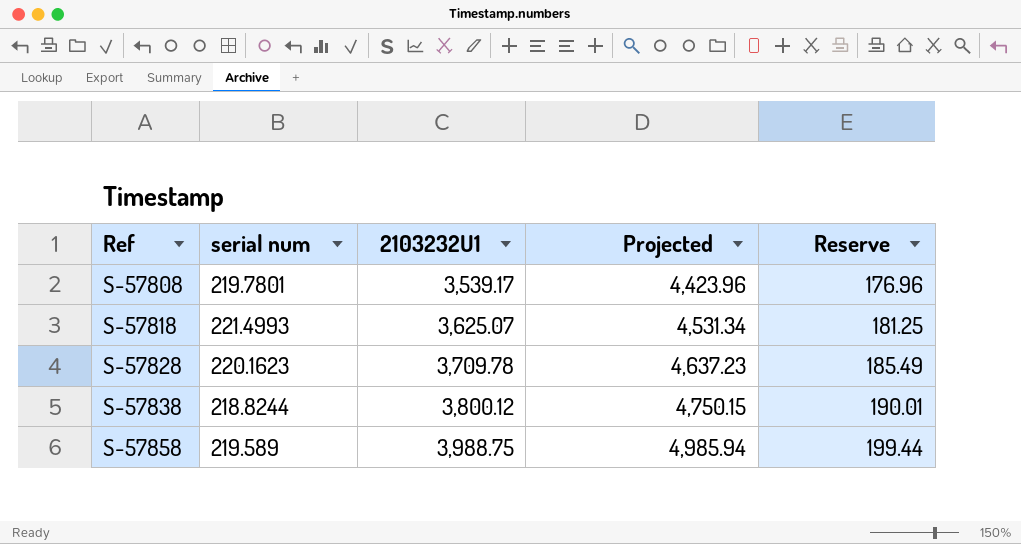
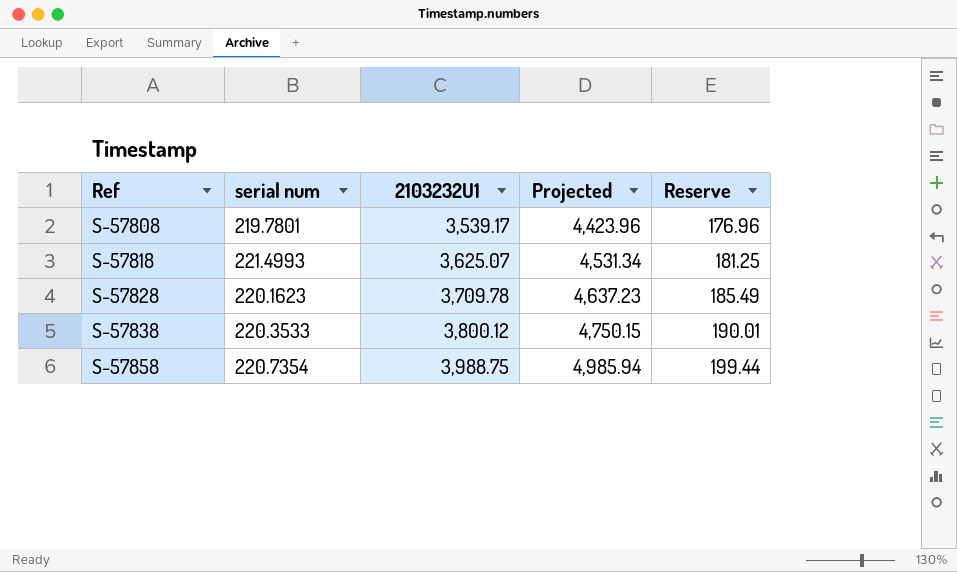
S-57838 | serial num: 218.8244 -> 220.3533
S-57858 | serial num: 219.589 -> 220.7354

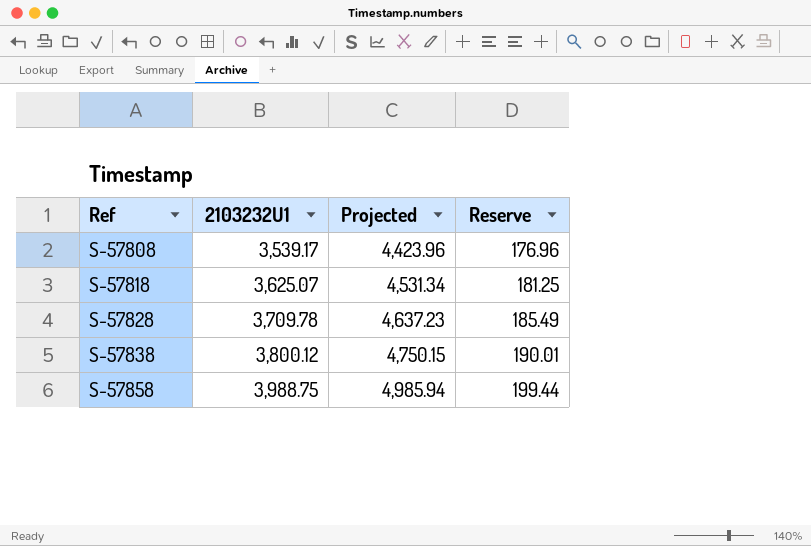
column serial num | position: 2 -> none

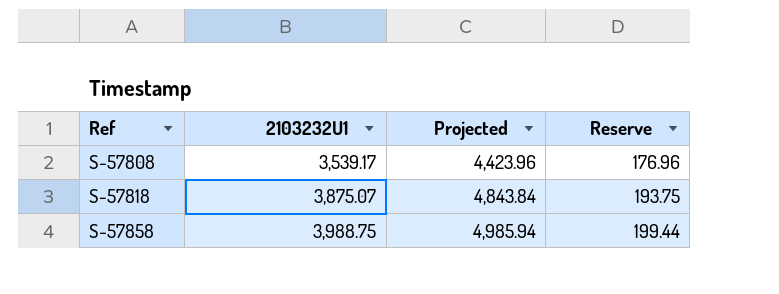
row S-57828: 3,709.78 | 4,637.23 | 185.49 -> none
row S-57838: 3,800.12 | 4,750.15 | 190.01 -> none
S-57818 | 2103232U1: 3,625.07 -> 3,875.07
S-57818 | Projected: 4,531.34 -> 4,843.84
S-57818 | Reserve: 181.25 -> 193.75

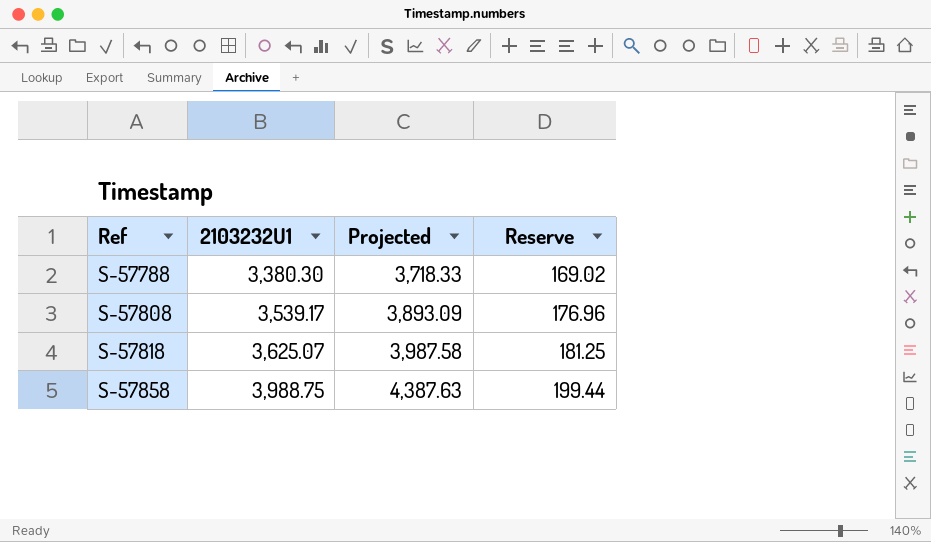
column Projected | formula: [2103232U1] * 1.25 -> [2103232U1] * 1.1
row S-57788: none -> 3,380.30 | 3,718.33 | 169.02
S-57818 | 2103232U1: 3,875.07 -> 3,625.07
S-57818 | Reserve: 193.75 -> 181.25

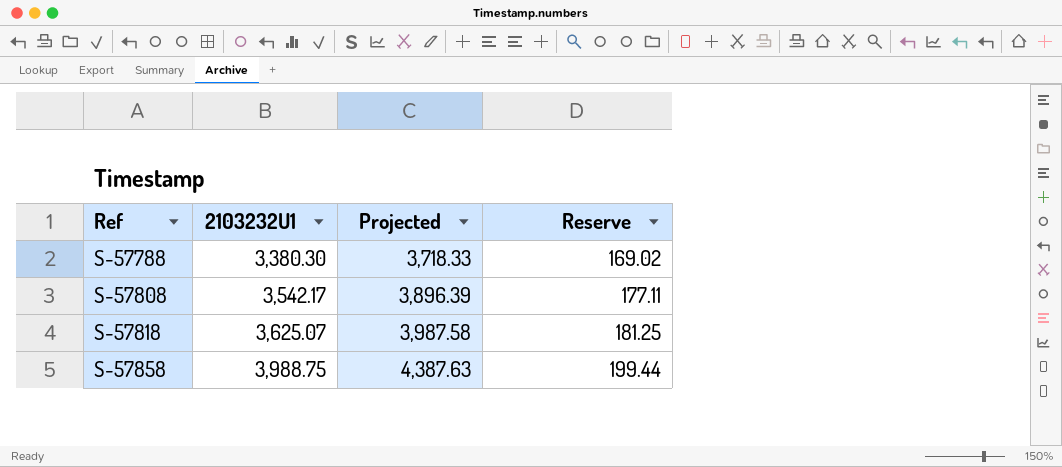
S-57808 | 2103232U1: 3,539.17 -> 3,542.17
S-57808 | Projected: 3,893.09 -> 3,896.39
S-57808 | Reserve: 176.96 -> 177.11

